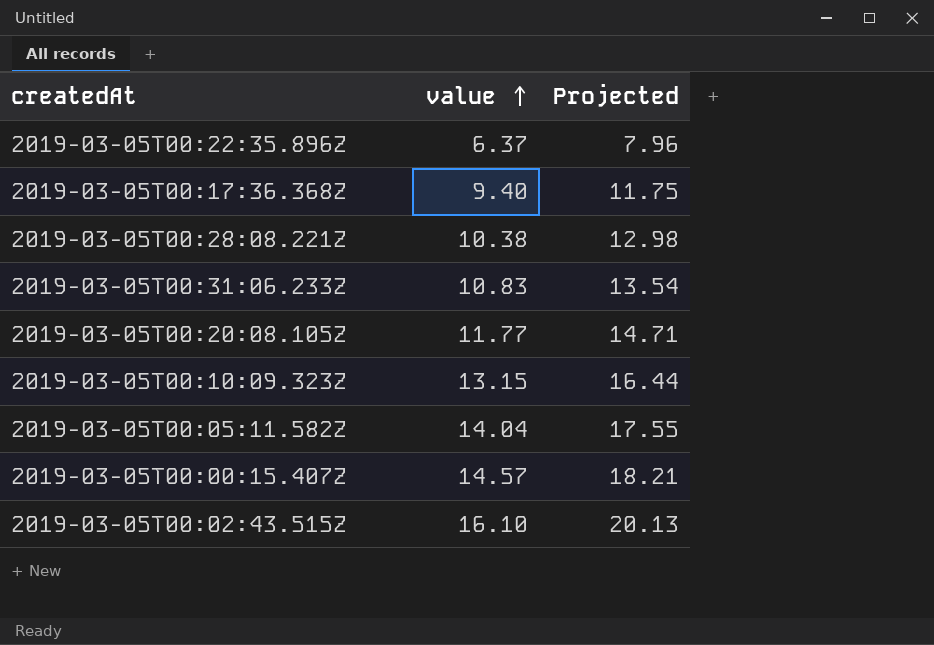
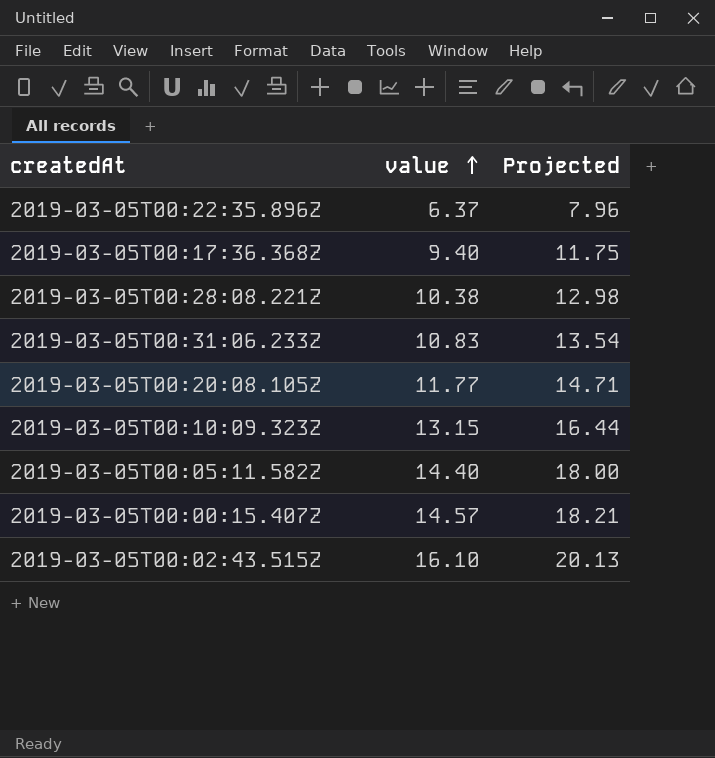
2019-03-05T00:05:11.582Z | value: 14.04 -> 14.40
2019-03-05T00:05:11.582Z | Projected: 17.55 -> 18.00

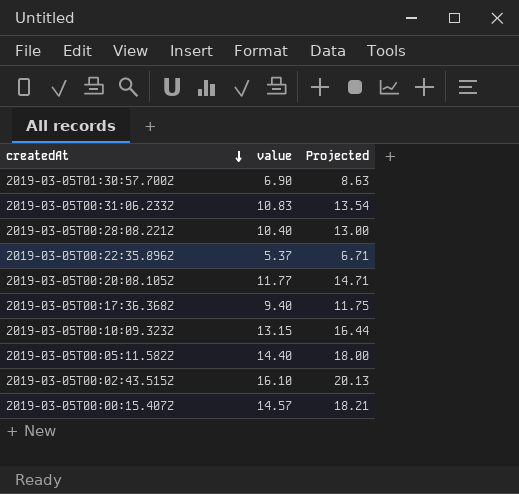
row order: value ascending -> createdAt descending
row 2019-03-05T01:30:57.700Z: none -> 6.90 | 8.63
2019-03-05T00:28:08.221Z | value: 10.38 -> 10.40
2019-03-05T00:28:08.221Z | Projected: 12.98 -> 13.00
2019-03-05T00:22:35.896Z | value: 6.37 -> 5.37
2019-03-05T00:22:35.896Z | Projected: 7.96 -> 6.71

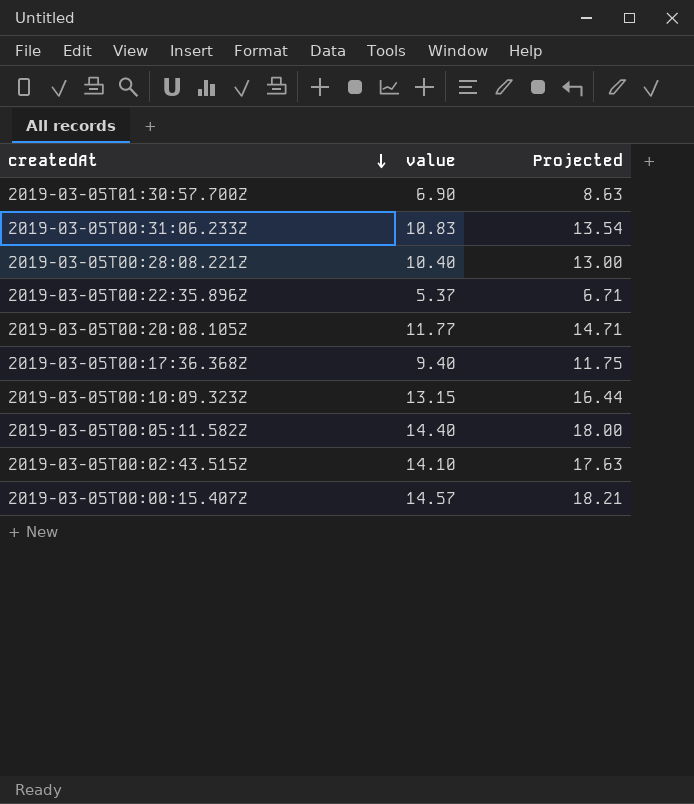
2019-03-05T00:02:43.515Z | value: 16.10 -> 14.10
2019-03-05T00:02:43.515Z | Projected: 20.13 -> 17.63

